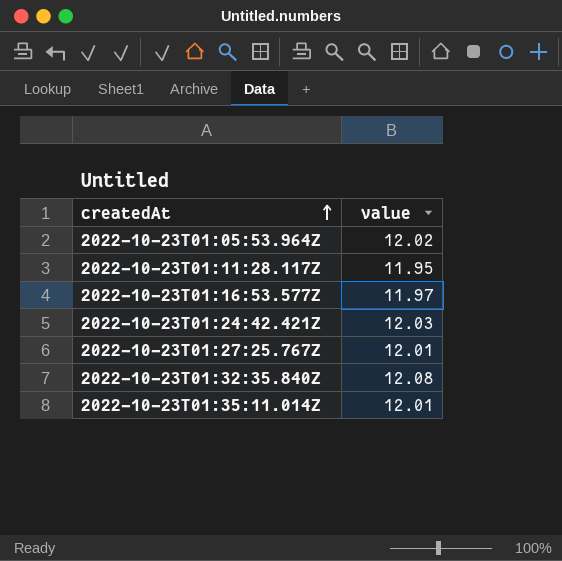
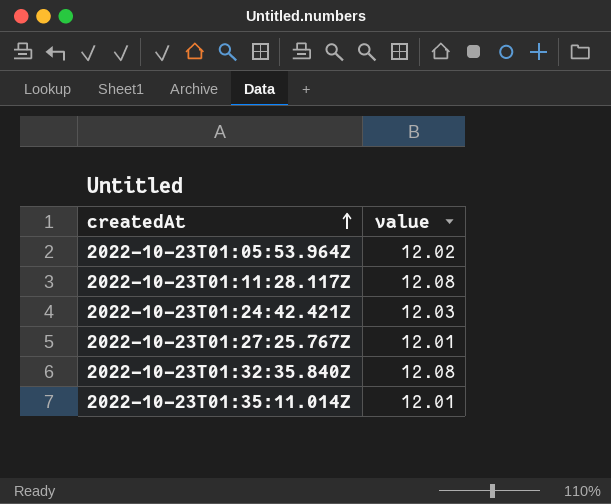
row 2022-10-23T01:16:53.577Z: 11.97 -> none
2022-10-23T01:11:28.117Z | value: 11.95 -> 12.08

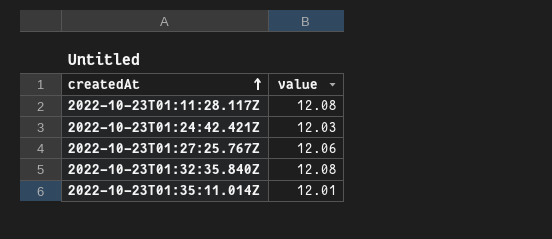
row 2022-10-23T01:05:53.964Z: 12.02 -> none
2022-10-23T01:27:25.767Z | value: 12.01 -> 12.06

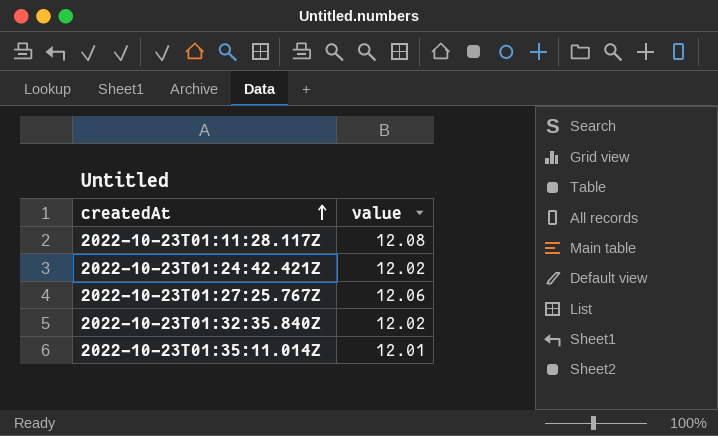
2022-10-23T01:24:42.421Z | value: 12.03 -> 12.02
2022-10-23T01:32:35.840Z | value: 12.08 -> 12.02

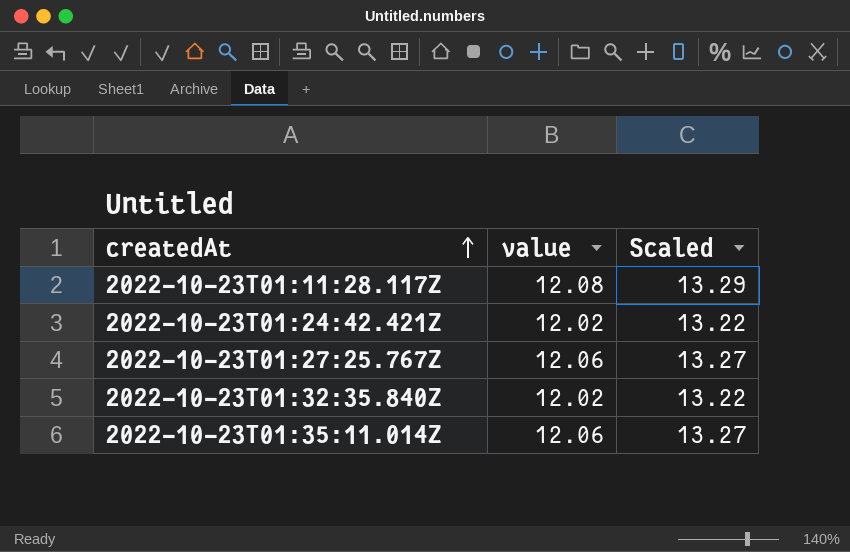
column Scaled | formula: none -> [value] * 1.1
2022-10-23T01:35:11.014Z | value: 12.01 -> 12.06

